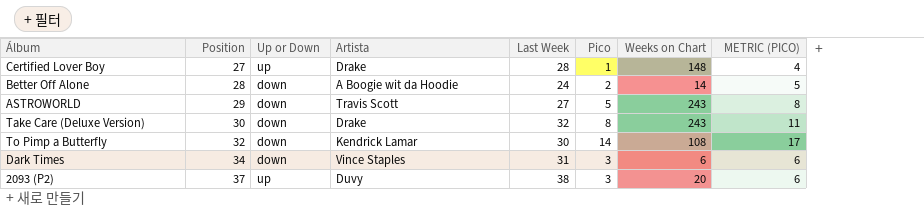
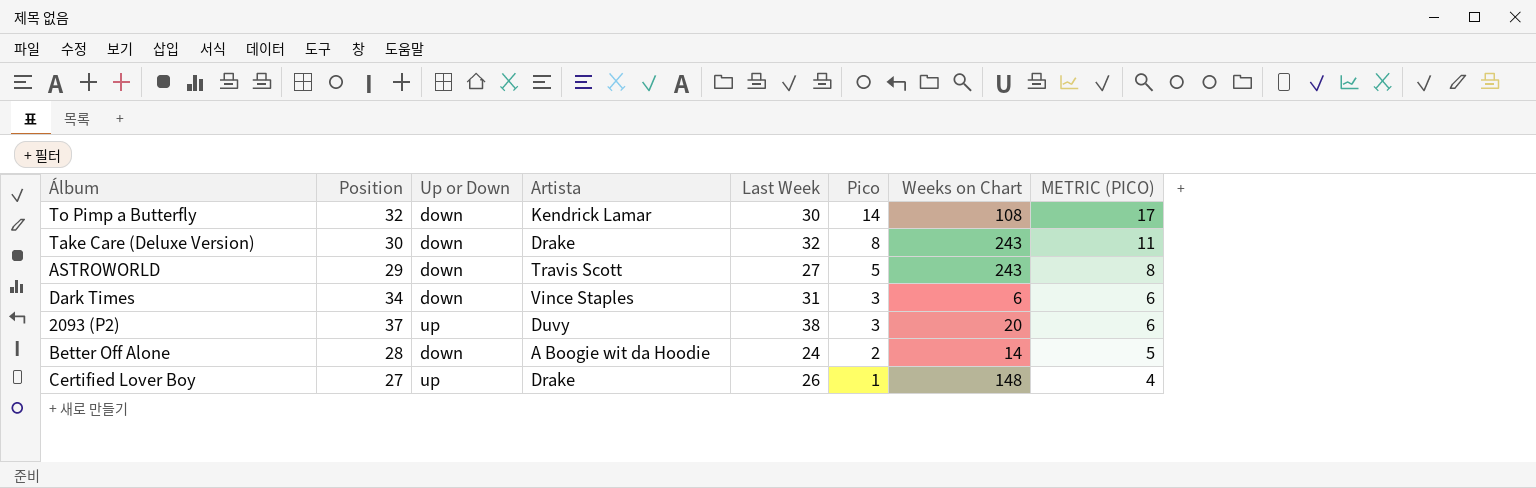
row order: Position ascending -> Pico descending
Certified Lover Boy | Last Week: 28 -> 26

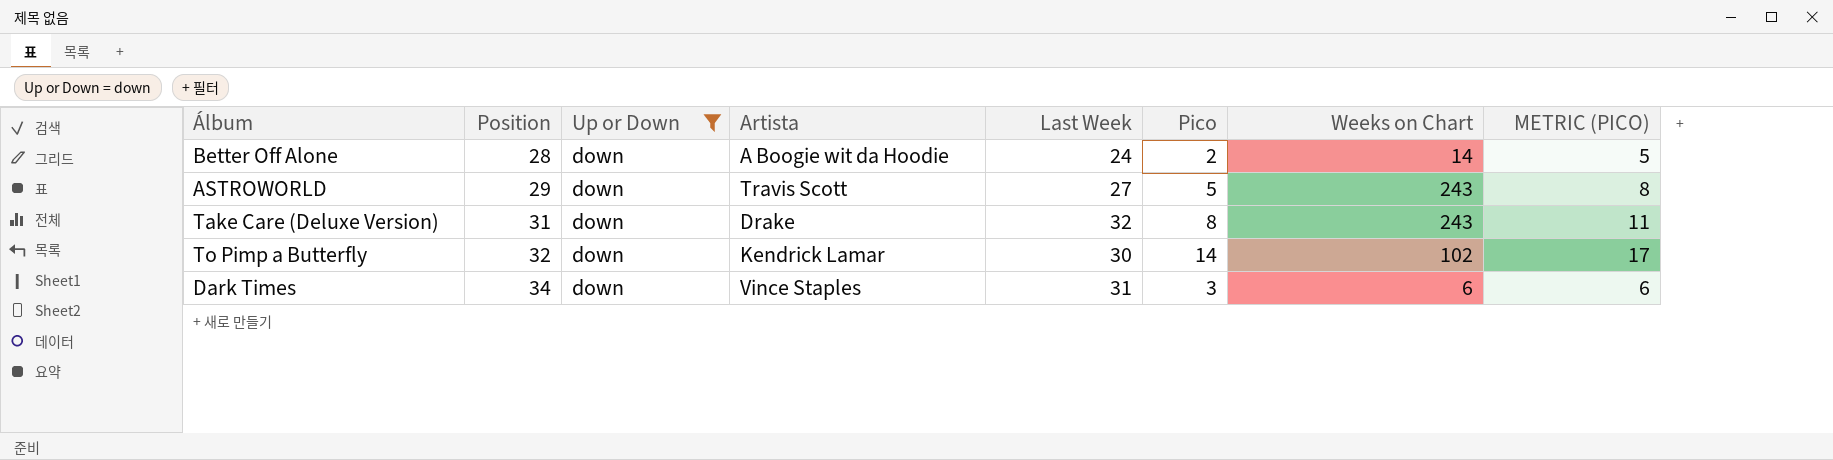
filter: none -> Up or Down = down
row order: Pico descending -> Position ascending
Take Care (Deluxe Version) | Position: 30 -> 31
To Pimp a Butterfly | Weeks on Chart: 108 -> 102

